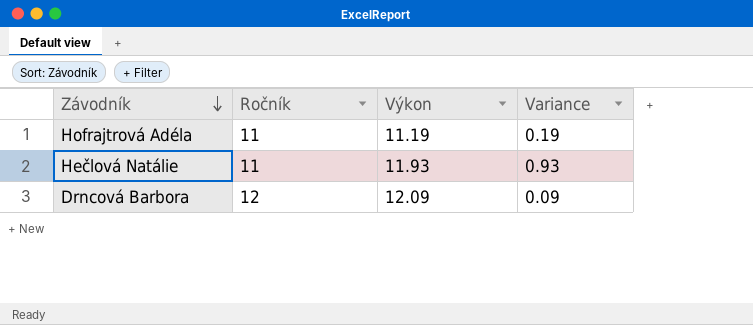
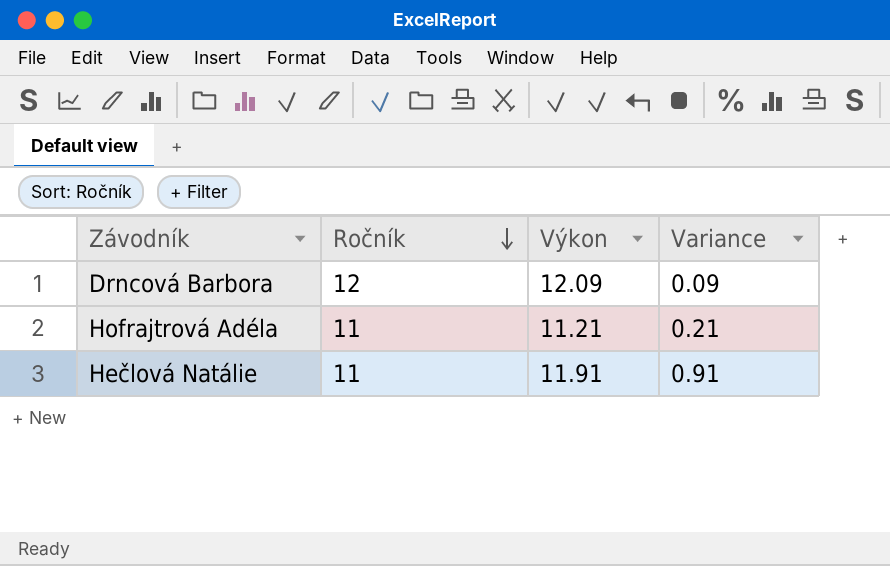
row order: Závodník descending -> Ročník descending
Hofrajtrová Adéla | Výkon: 11.19 -> 11.21
Hofrajtrová Adéla | Variance: 0.19 -> 0.21
Hečlová Natálie | Výkon: 11.93 -> 11.91
Hečlová Natálie | Variance: 0.93 -> 0.91

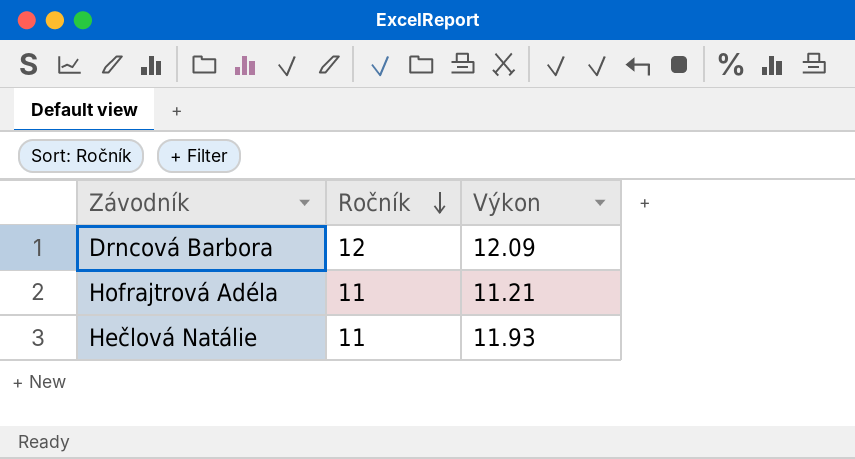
column Variance | formula: [Výkon] - [Ročník] -> none
Hečlová Natálie | Výkon: 11.91 -> 11.93

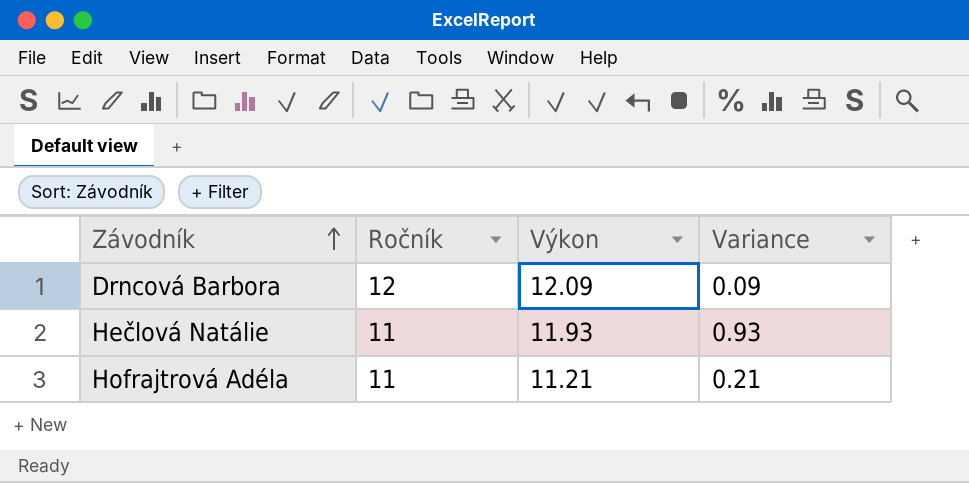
row order: Ročník descending -> Závodník ascending
column Variance | formula: none -> [Výkon] - [Ročník]

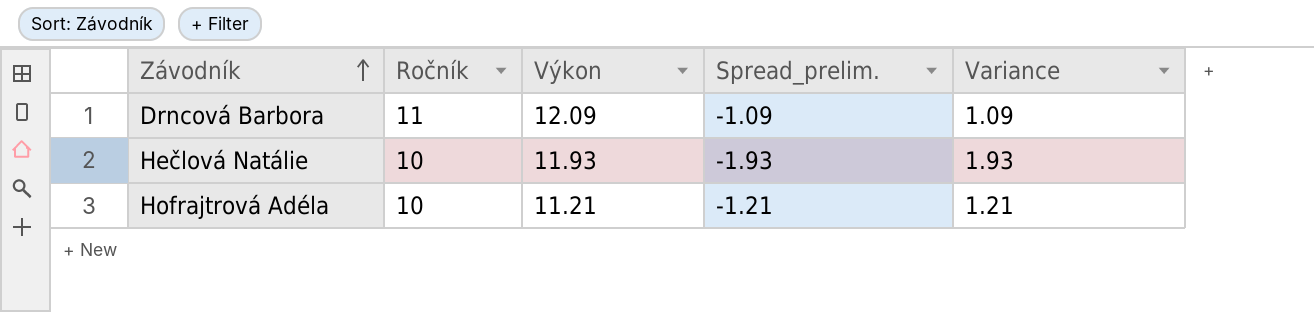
column Spread_prelim. | formula: none -> [Ročník] - [Výkon]
Drncová Barbora | Ročník: 12 -> 11
Drncová Barbora | Variance: 0.09 -> 1.09
Hečlová Natálie | Ročník: 11 -> 10
Hečlová Natálie | Variance: 0.93 -> 1.93
Hofrajtrová Adéla | Ročník: 11 -> 10
Hofrajtrová Adéla | Variance: 0.21 -> 1.21

